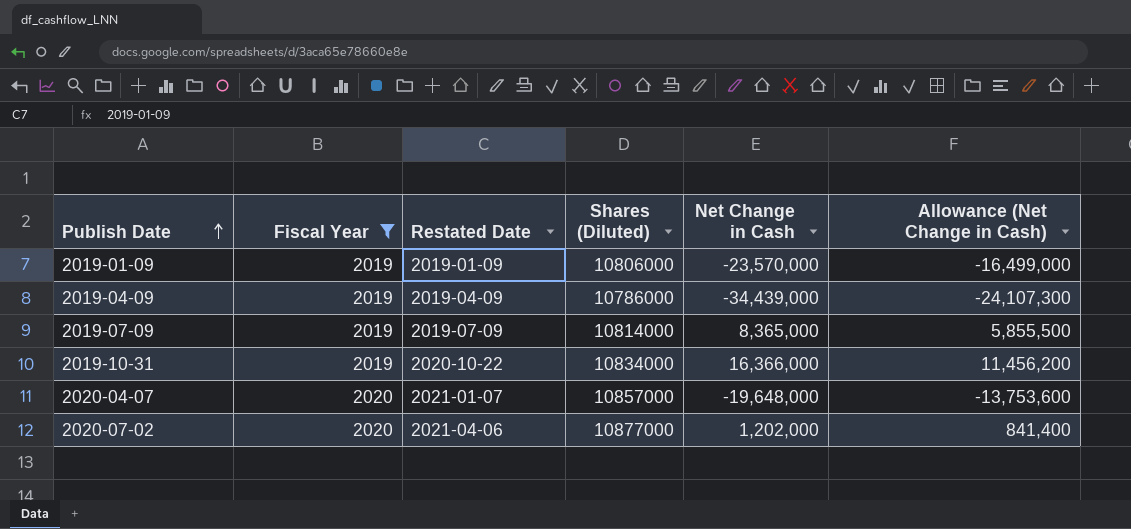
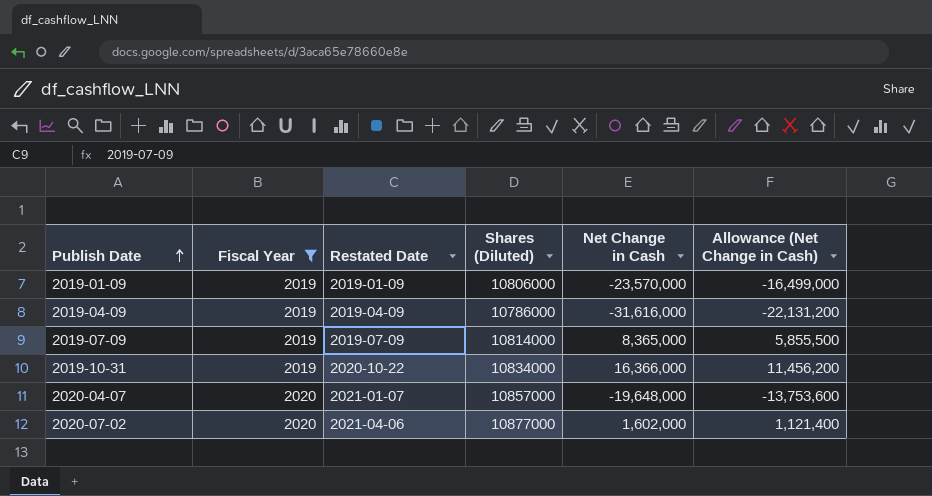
2019-04-09 | Net Change in Cash: -34,439,000 -> -31,616,000
2019-04-09 | Allowance (Net Change in Cash): -24,107,300 -> -22,131,200
2020-07-02 | Net Change in Cash: 1,202,000 -> 1,602,000
2020-07-02 | Allowance (Net Change in Cash): 841,400 -> 1,121,400

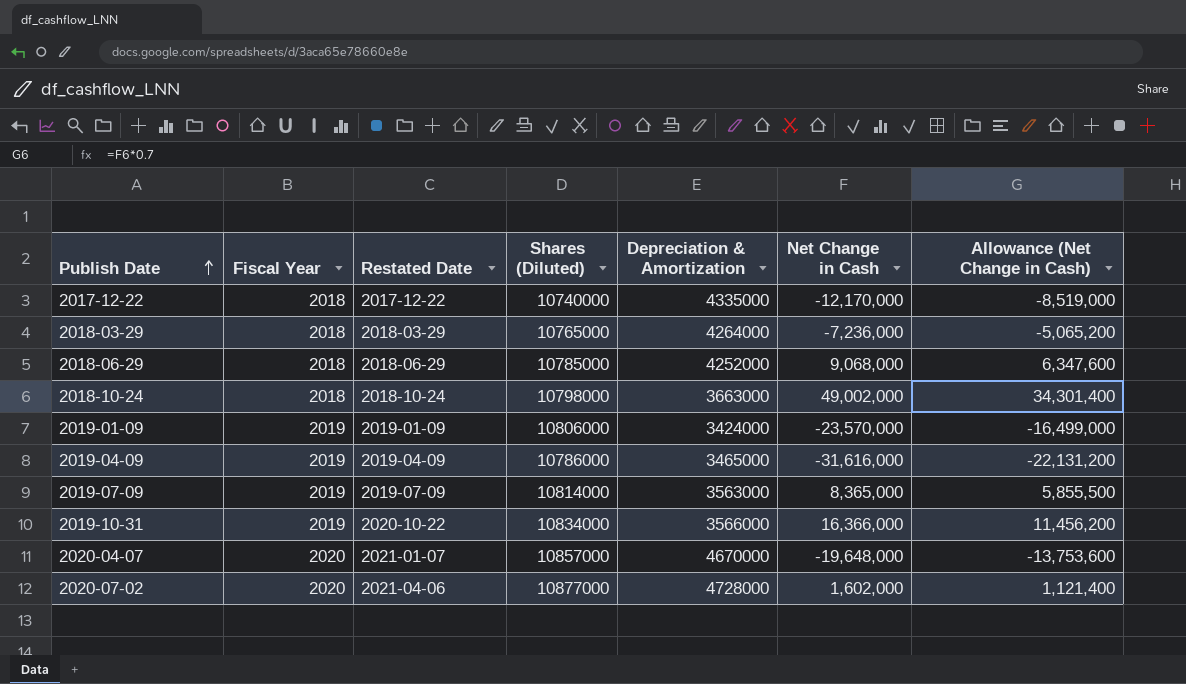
filter: Fiscal Year != 2018 -> none
column Depreciation & Amortization | position: none -> 5

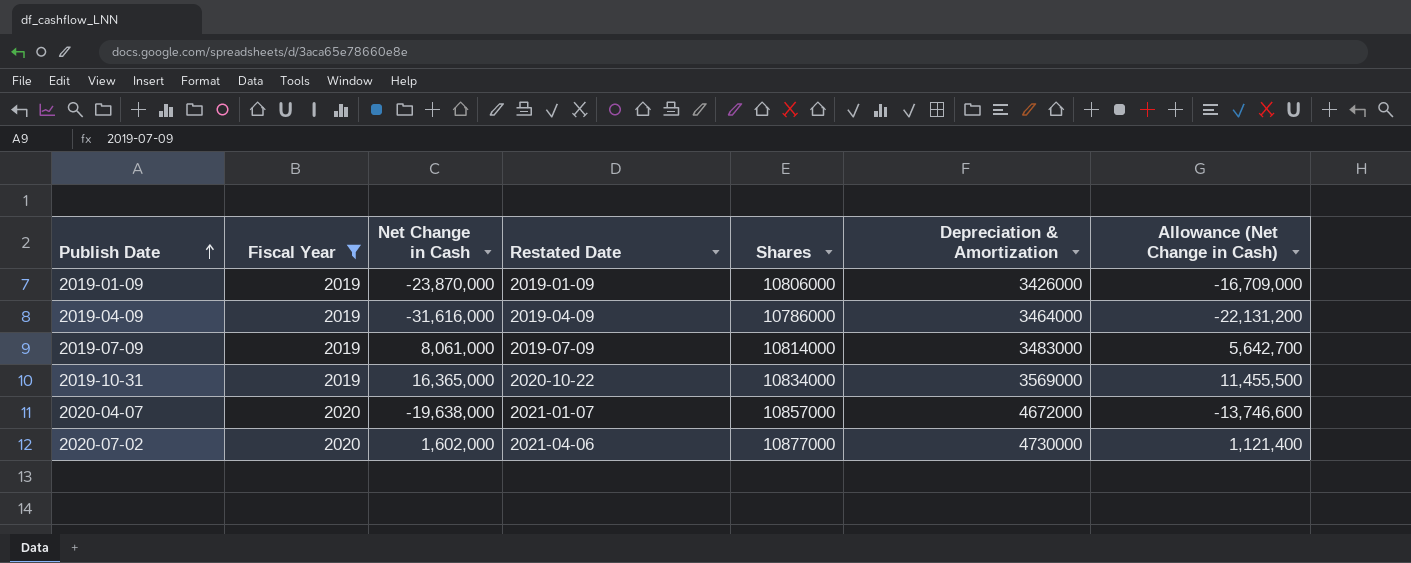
filter: none -> Fiscal Year != 2018
column Net Change in Cash | position: 6 -> 3
column name: Shares (Diluted) -> Shares
2019-01-09 | Net Change in Cash: -23,570,000 -> -23,870,000
2019-01-09 | Depreciation & Amortization: 3424000 -> 3426000
2019-01-09 | Allowance (Net Change in Cash): -16,499,000 -> -16,709,000
2019-04-09 | Depreciation & Amortization: 3465000 -> 3464000
2019-07-09 | Net Change in Cash: 8,365,000 -> 8,061,000
2019-07-09 | Depreciation & Amortization: 3563000 -> 3483000
2019-07-09 | Allowance (Net Change in Cash): 5,855,500 -> 5,642,700
2019-10-31 | Net Change in Cash: 16,366,000 -> 16,365,000
2019-10-31 | Depreciation & Amortization: 3566000 -> 3569000
2019-10-31 | Allowance (Net Change in Cash): 11,456,200 -> 11,455,500
2020-04-07 | Net Change in Cash: -19,648,000 -> -19,638,000
2020-04-07 | Depreciation & Amortization: 4670000 -> 4672000
2020-04-07 | Allowance (Net Change in Cash): -13,753,600 -> -13,746,600
2020-07-02 | Depreciation & Amortization: 4728000 -> 4730000

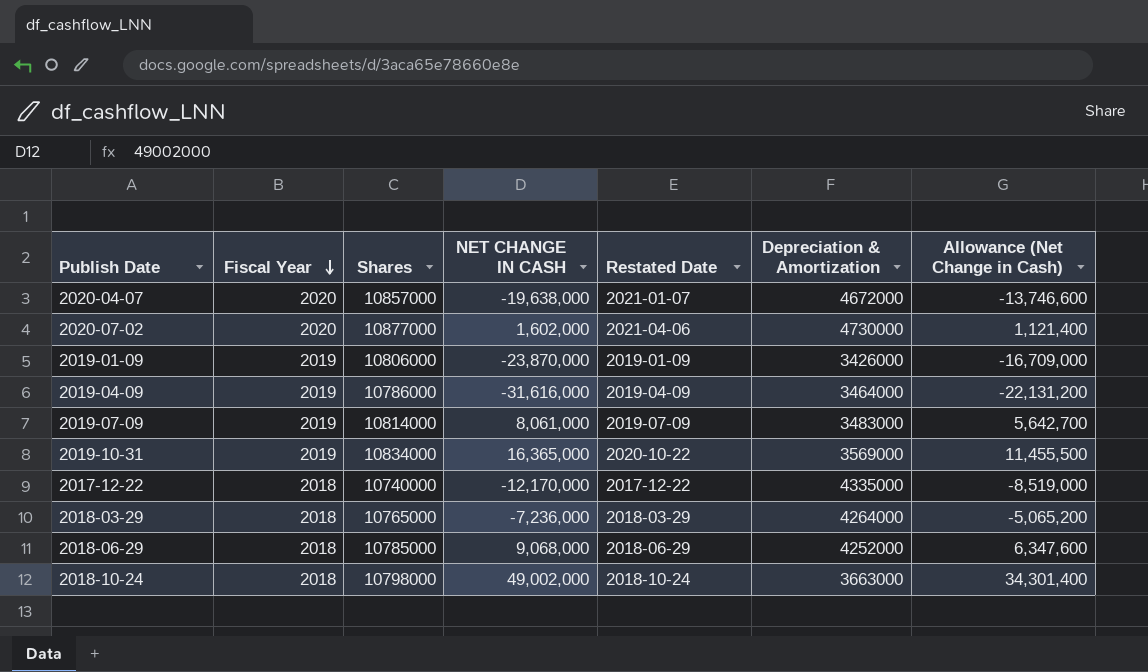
filter: Fiscal Year != 2018 -> none
row order: Publish Date ascending -> Fiscal Year descending
column Shares | position: 5 -> 3
column name: Net Change in Cash -> NET CHANGE IN CASH

